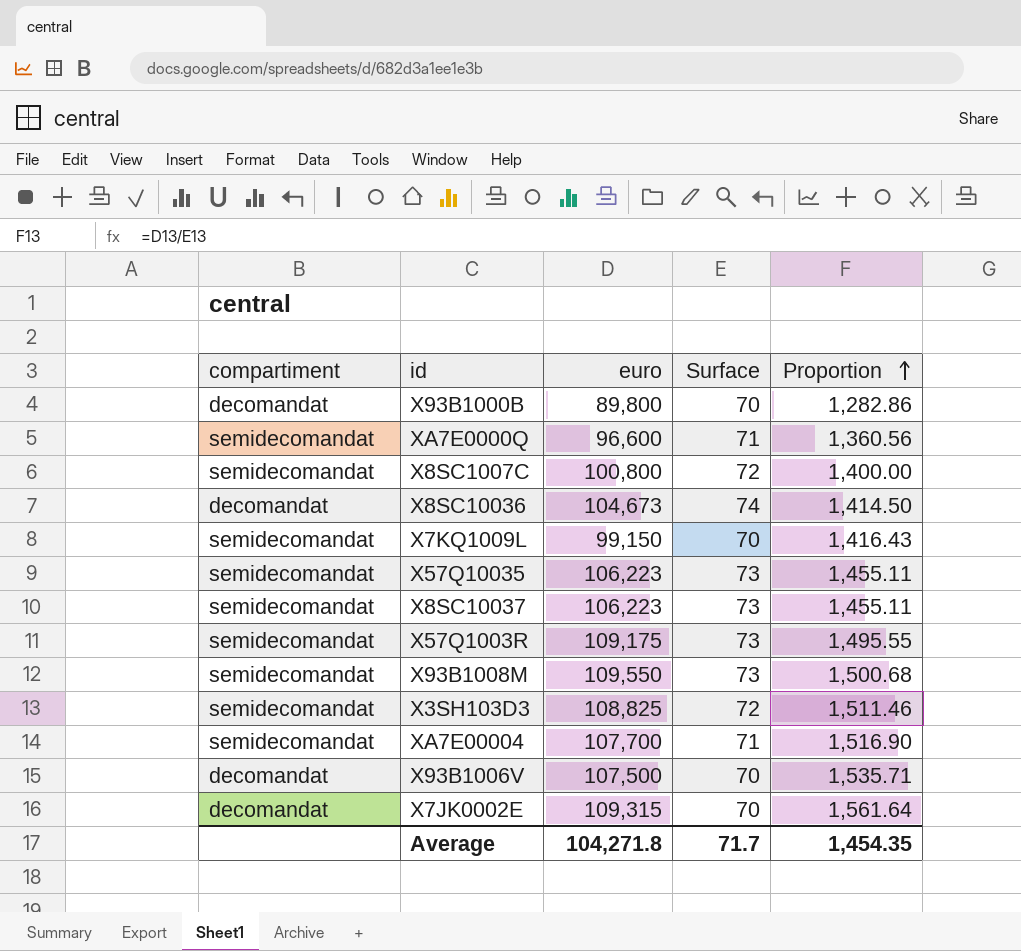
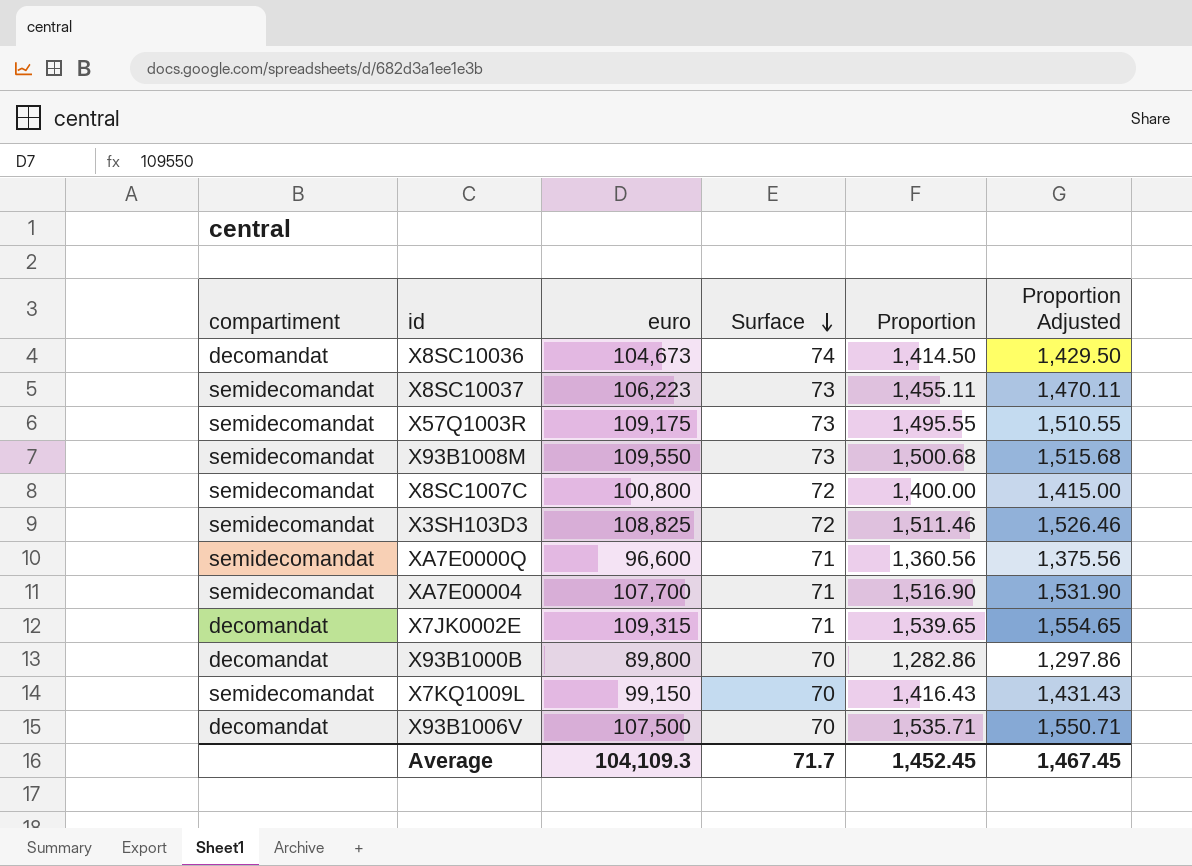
row order: Proportion ascending -> Surface descending
column Proportion Adjusted | formula: none -> [Proportion] + 15
row X57Q10035: semidecomandat | 106,223 | 73 | 1,455.11 -> none
X7JK0002E | Surface: 70 -> 71
X7JK0002E | Proportion: 1,561.64 -> 1,539.65
Average | euro: 104,271.8 -> 104,109.3
Average | Proportion: 1,454.35 -> 1,452.45

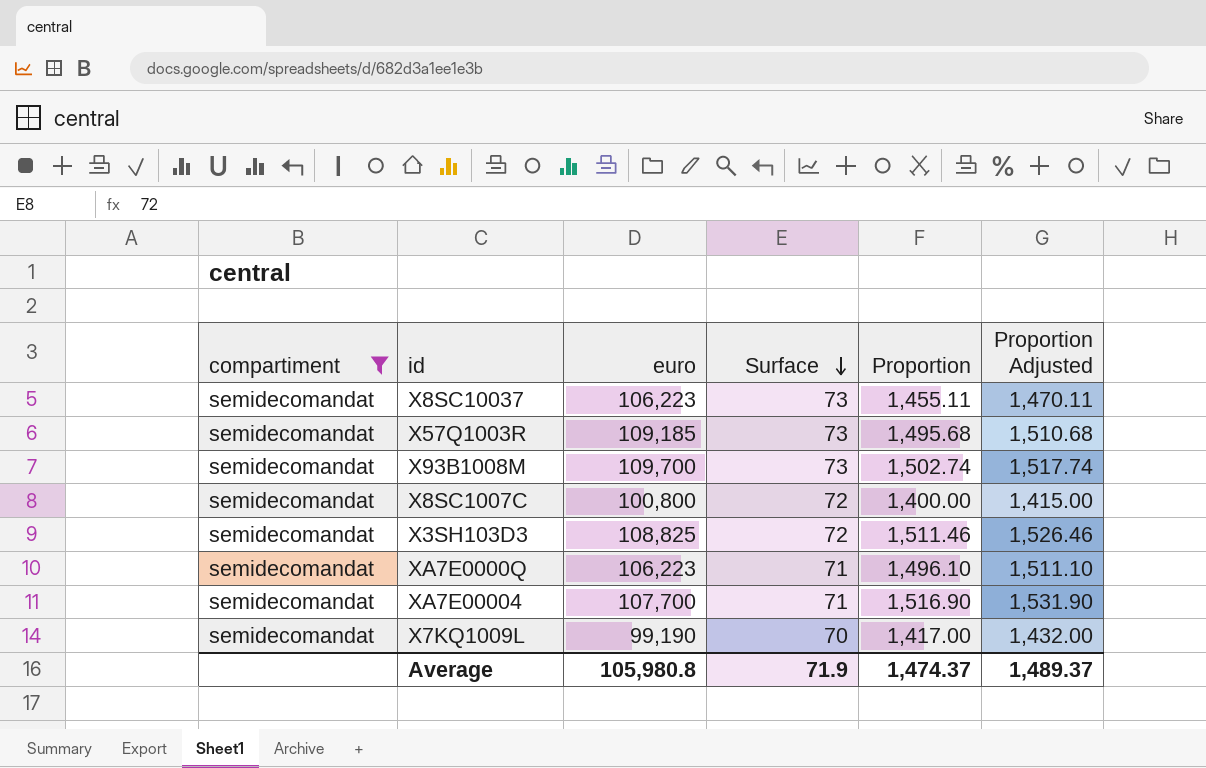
filter: none -> compartiment = semidecomandat
X57Q1003R | euro: 109,175 -> 109,185
X57Q1003R | Proportion: 1,495.55 -> 1,495.68
X57Q1003R | Proportion Adjusted: 1,510.55 -> 1,510.68
X93B1008M | euro: 109,550 -> 109,700
X93B1008M | Proportion: 1,500.68 -> 1,502.74
X93B1008M | Proportion Adjusted: 1,515.68 -> 1,517.74
XA7E0000Q | euro: 96,600 -> 106,223
XA7E0000Q | Proportion: 1,360.56 -> 1,496.10
XA7E0000Q | Proportion Adjusted: 1,375.56 -> 1,511.10
X7KQ1009L | euro: 99,150 -> 99,190
X7KQ1009L | Proportion: 1,416.43 -> 1,417.00
X7KQ1009L | Proportion Adjusted: 1,431.43 -> 1,432.00
Average | euro: 104,109.3 -> 105,980.8
Average | Surface: 71.7 -> 71.9
Average | Proportion: 1,452.45 -> 1,474.37
Average | Proportion Adjusted: 1,467.45 -> 1,489.37

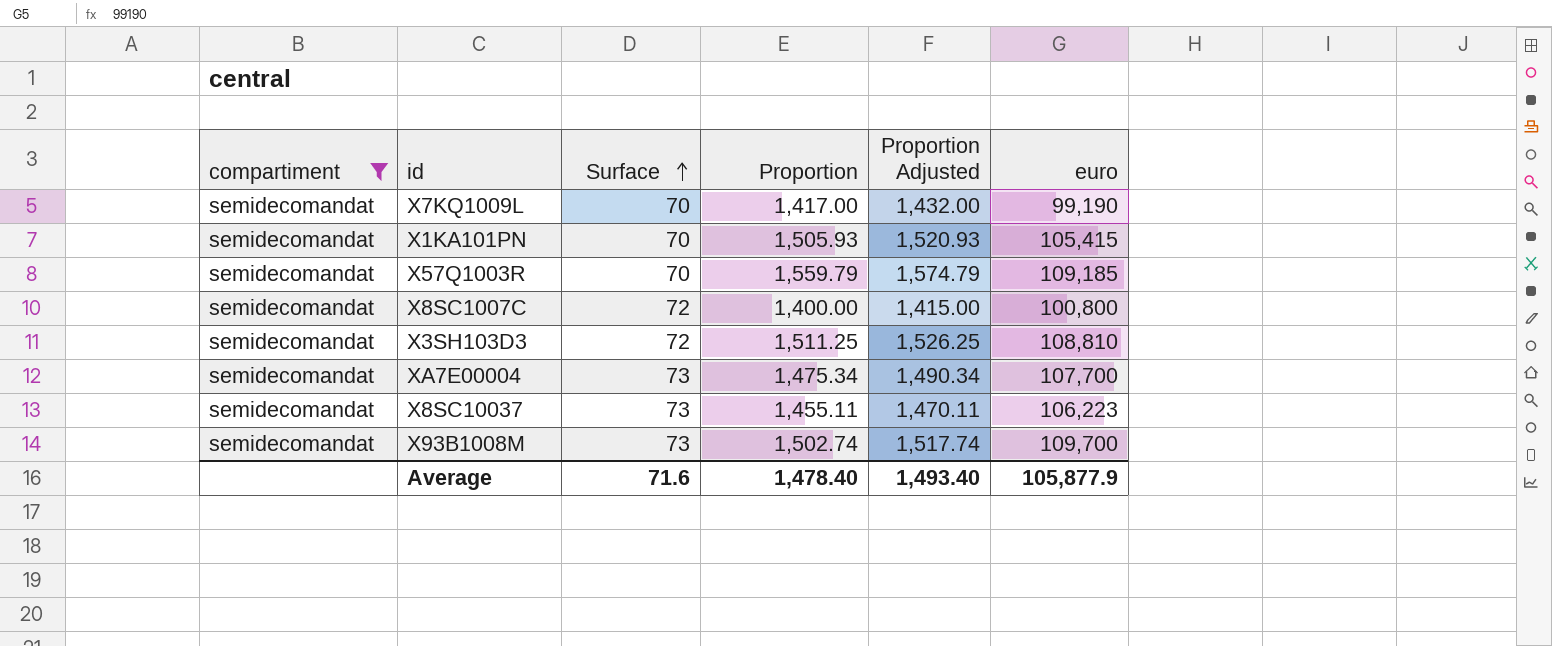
row order: Surface descending -> Surface ascending
column euro | position: 3 -> 6
row XA7E0000Q: semidecomandat | 106,223 | 71 | 1,496.10 | 1,511.10 -> none
row X1KA101PN: none -> semidecomandat | 70 | 1,505.93 | 1,520.93 | 105,415
X57Q1003R | Surface: 73 -> 70
X57Q1003R | Proportion: 1,495.68 -> 1,559.79
X57Q1003R | Proportion Adjusted: 1,510.68 -> 1,574.79
X3SH103D3 | Proportion: 1,511.46 -> 1,511.25
X3SH103D3 | Proportion Adjusted: 1,526.46 -> 1,526.25
X3SH103D3 | euro: 108,825 -> 108,810
XA7E00004 | Surface: 71 -> 73
XA7E00004 | Proportion: 1,516.90 -> 1,475.34
XA7E00004 | Proportion Adjusted: 1,531.90 -> 1,490.34
Average | Surface: 71.9 -> 71.6
Average | Proportion: 1,474.37 -> 1,478.40
Average | Proportion Adjusted: 1,489.37 -> 1,493.40
Average | euro: 105,980.8 -> 105,877.9

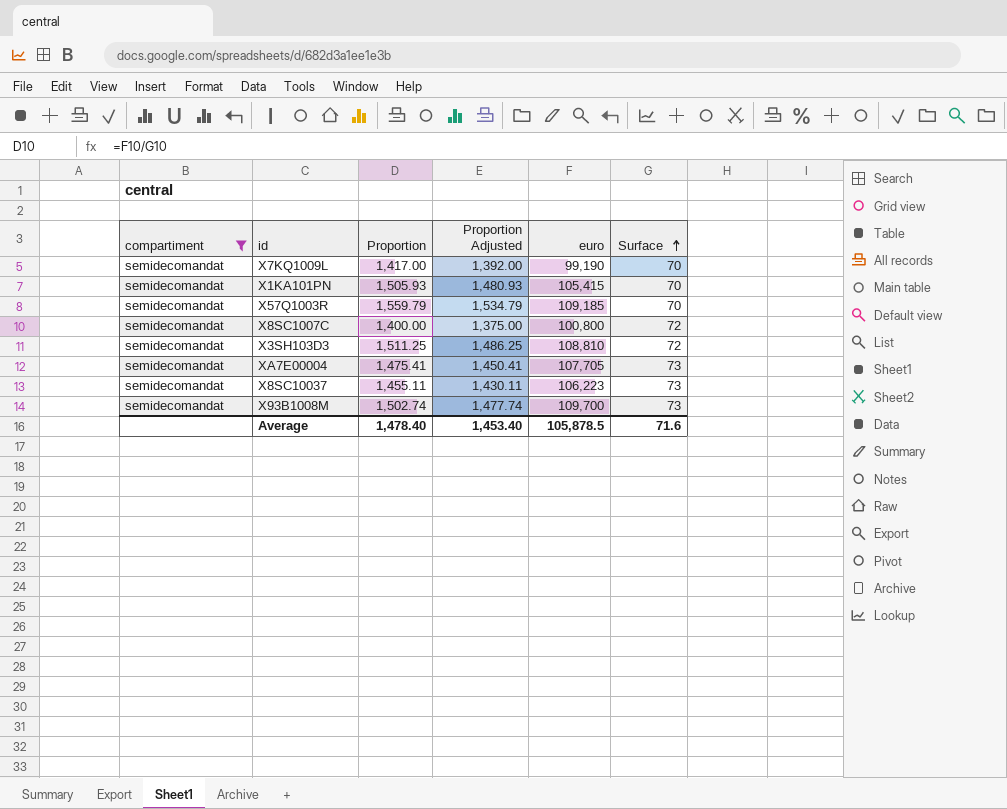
column Proportion Adjusted | formula: [Proportion] + 15 -> [Proportion] - 25
column Surface | position: 3 -> 6
XA7E00004 | Proportion: 1,475.34 -> 1,475.41
XA7E00004 | euro: 107,700 -> 107,705
Average | Proportion Adjusted: 1,493.40 -> 1,453.40
Average | euro: 105,877.9 -> 105,878.5

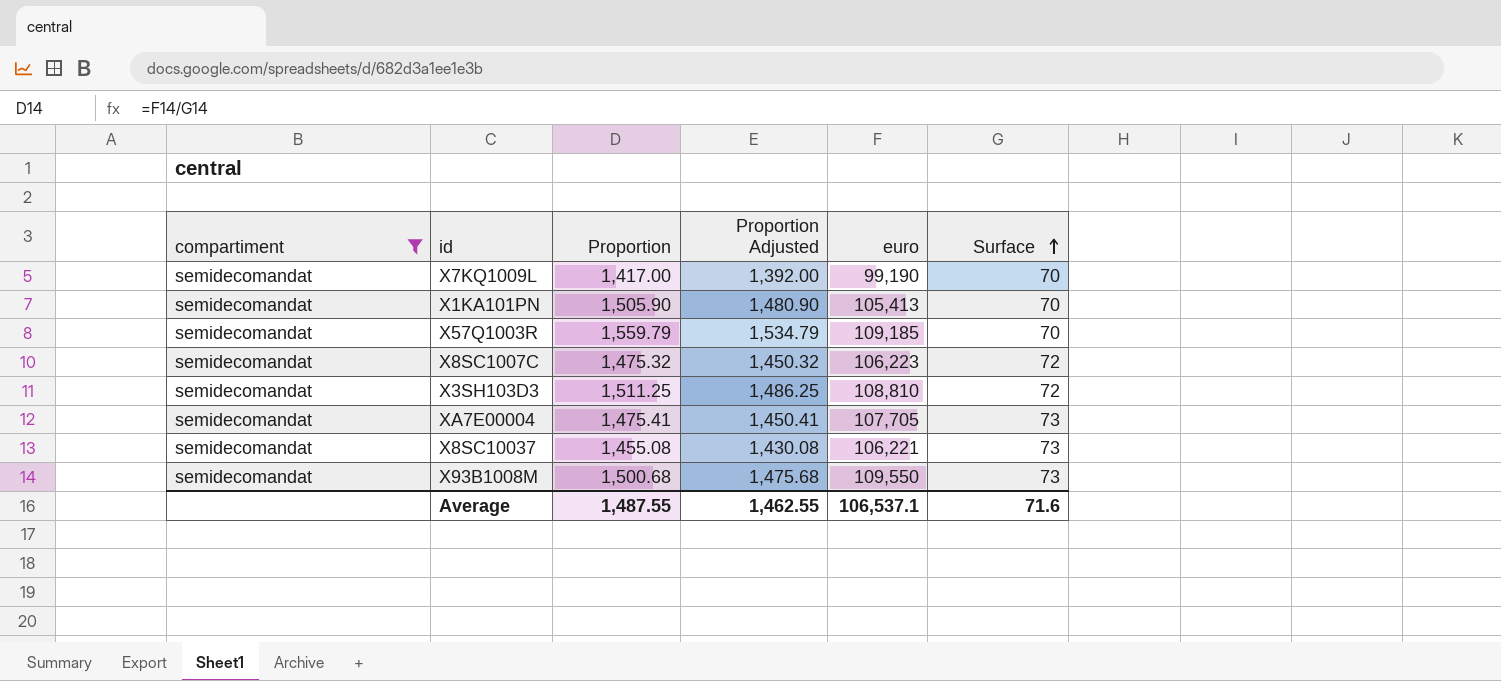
X1KA101PN | Proportion: 1,505.93 -> 1,505.90
X1KA101PN | Proportion Adjusted: 1,480.93 -> 1,480.90
X1KA101PN | euro: 105,415 -> 105,413
X8SC1007C | Proportion: 1,400.00 -> 1,475.32
X8SC1007C | Proportion Adjusted: 1,375.00 -> 1,450.32
X8SC1007C | euro: 100,800 -> 106,223
X8SC10037 | Proportion: 1,455.11 -> 1,455.08
X8SC10037 | Proportion Adjusted: 1,430.11 -> 1,430.08
X8SC10037 | euro: 106,223 -> 106,221
X93B1008M | Proportion: 1,502.74 -> 1,500.68
X93B1008M | Proportion Adjusted: 1,477.74 -> 1,475.68
X93B1008M | euro: 109,700 -> 109,550
Average | Proportion: 1,478.40 -> 1,487.55
Average | Proportion Adjusted: 1,453.40 -> 1,462.55
Average | euro: 105,878.5 -> 106,537.1

